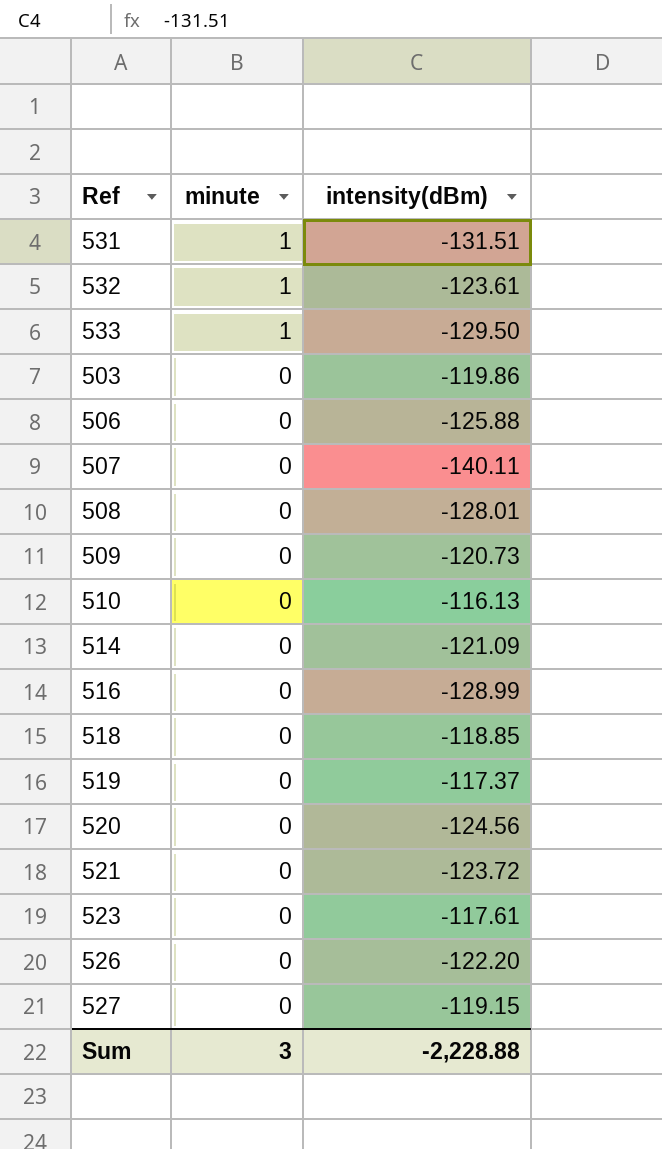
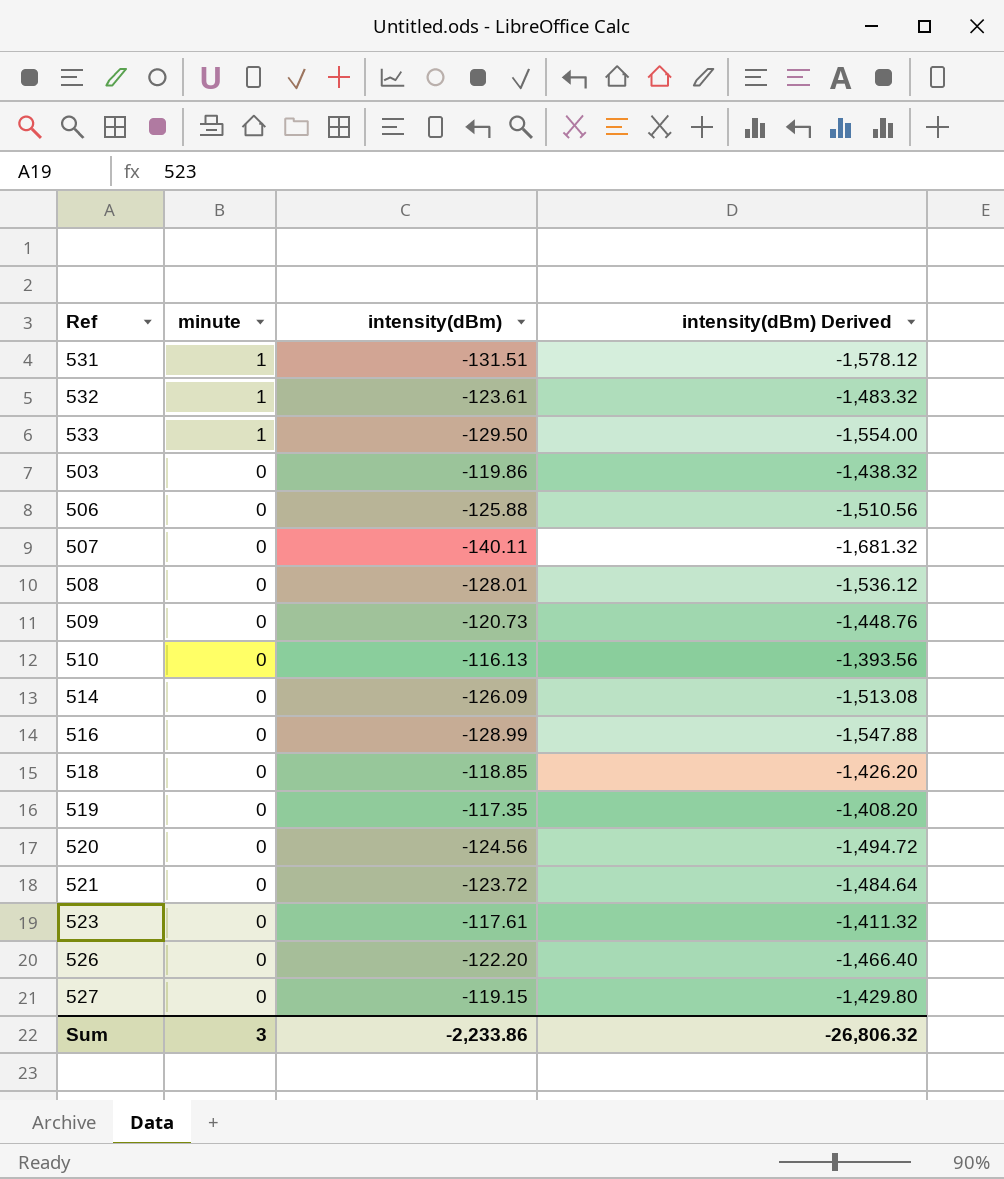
column intensity(dBm) Derived | formula: none -> [intensity(dBm)] * 12
514 | intensity(dBm): -121.09 -> -126.09
519 | intensity(dBm): -117.37 -> -117.35
Sum | intensity(dBm): -2,228.88 -> -2,233.86

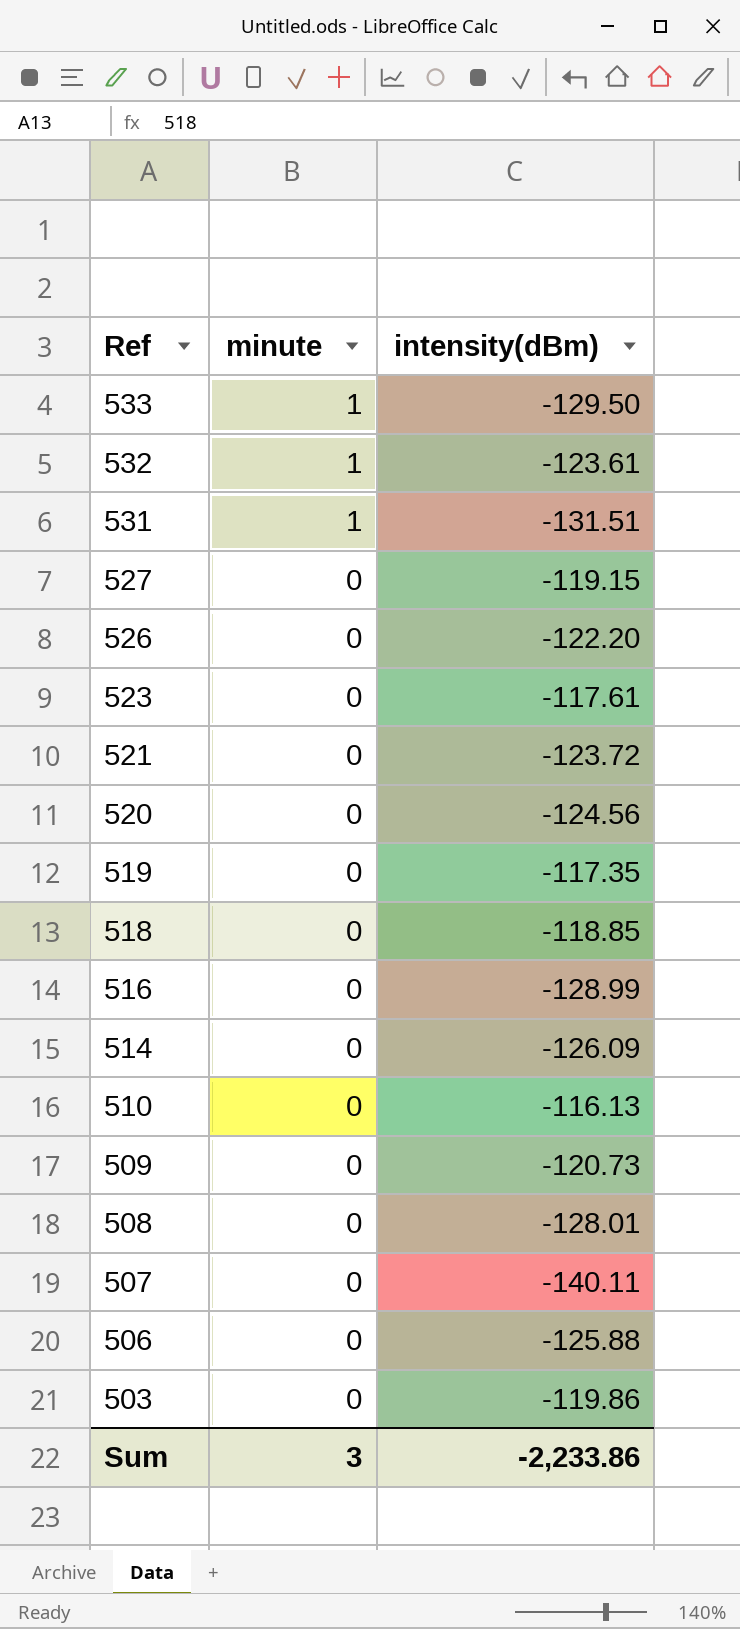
row order: minute descending -> Ref descending
column intensity(dBm) Derived | formula: [intensity(dBm)] * 12 -> none

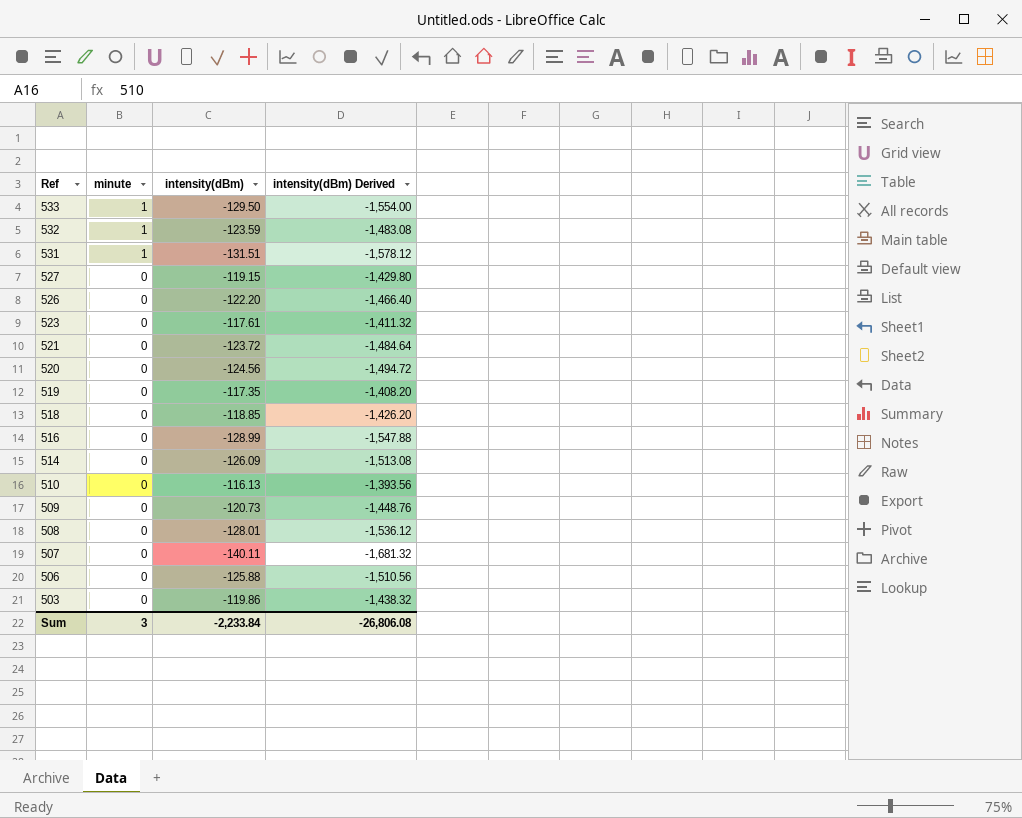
column intensity(dBm) Derived | formula: none -> [intensity(dBm)] * 12
532 | intensity(dBm): -123.61 -> -123.59
Sum | intensity(dBm): -2,233.86 -> -2,233.84

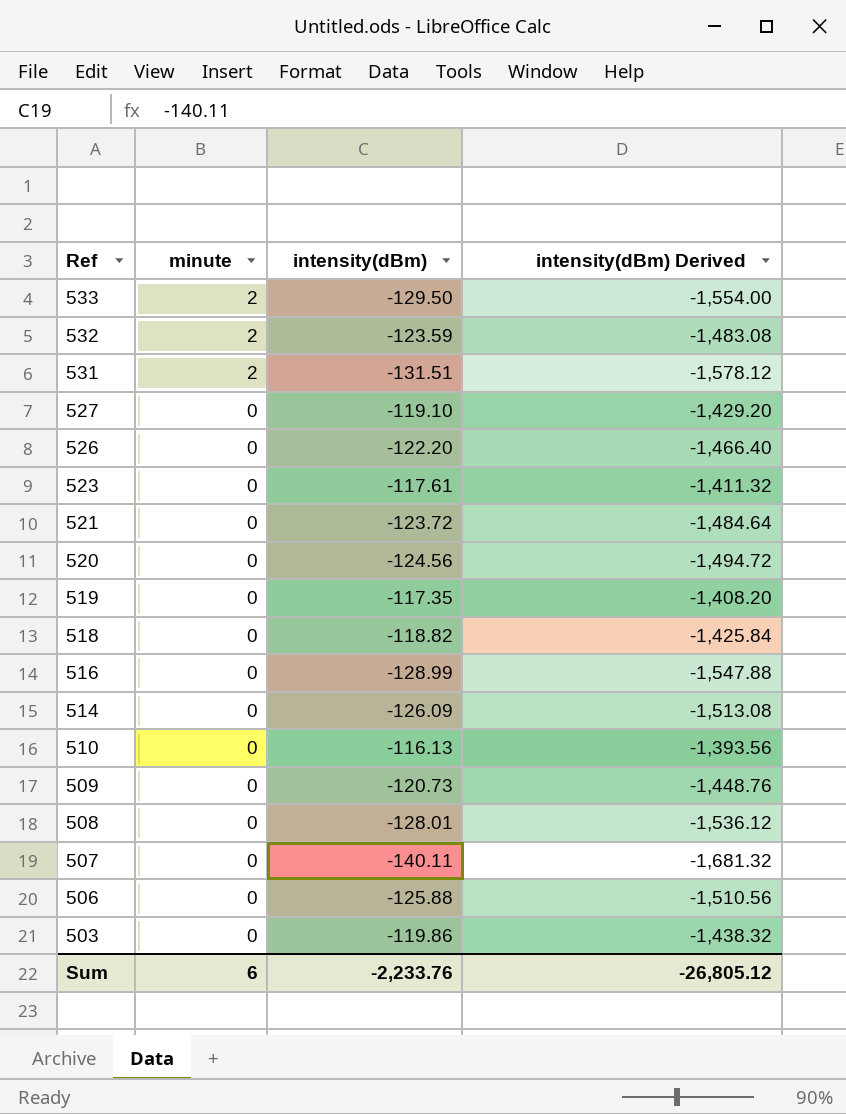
533 | minute: 1 -> 2
532 | minute: 1 -> 2
531 | minute: 1 -> 2
527 | intensity(dBm): -119.15 -> -119.10
527 | intensity(dBm) Derived: -1,429.80 -> -1,429.20
518 | intensity(dBm): -118.85 -> -118.82
518 | intensity(dBm) Derived: -1,426.20 -> -1,425.84
Sum | minute: 3 -> 6
Sum | intensity(dBm): -2,233.84 -> -2,233.76
Sum | intensity(dBm) Derived: -26,806.08 -> -26,805.12

